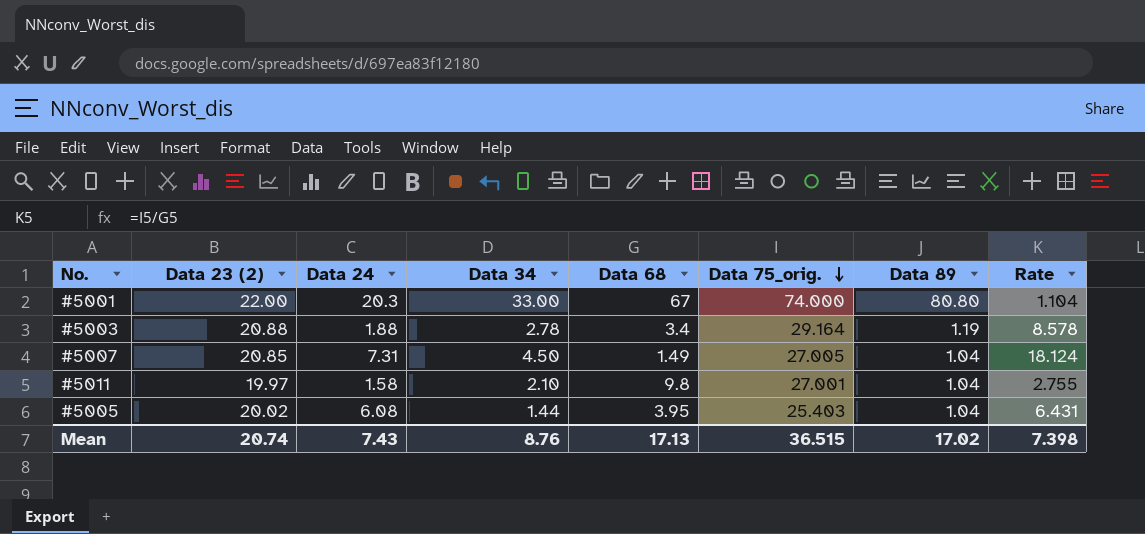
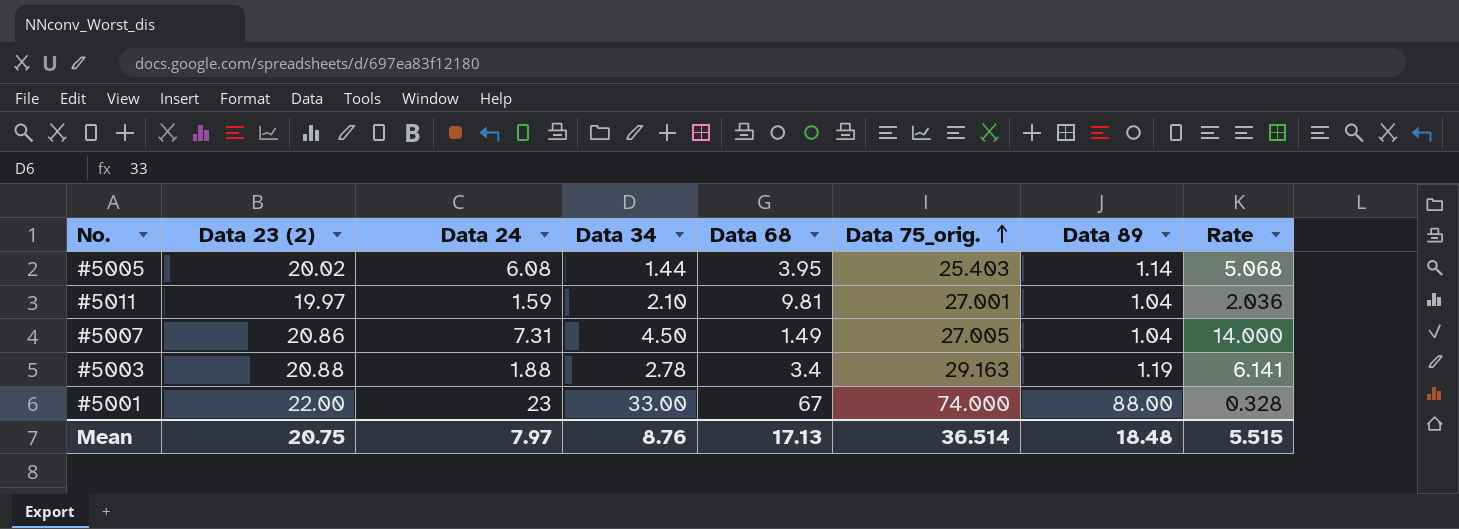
row order: Data 75_orig. descending -> Data 75_orig. ascending
column Rate | formula: [Data 75_orig.] / [Data 68] -> [Data 23 (2)] / [Data 68]
#5005 | Data 89: 1.04 -> 1.14
#5011 | Data 24: 1.58 -> 1.59
#5011 | Data 68: 9.8 -> 9.81
#5007 | Data 23 (2): 20.85 -> 20.86
#5003 | Data 75_orig.: 29.164 -> 29.163
#5001 | Data 24: 20.3 -> 23
#5001 | Data 89: 80.80 -> 88.00
Mean | Data 23 (2): 20.74 -> 20.75
Mean | Data 24: 7.43 -> 7.97
Mean | Data 75_orig.: 36.515 -> 36.514
Mean | Data 89: 17.02 -> 18.48
Mean | Rate: 7.398 -> 5.515

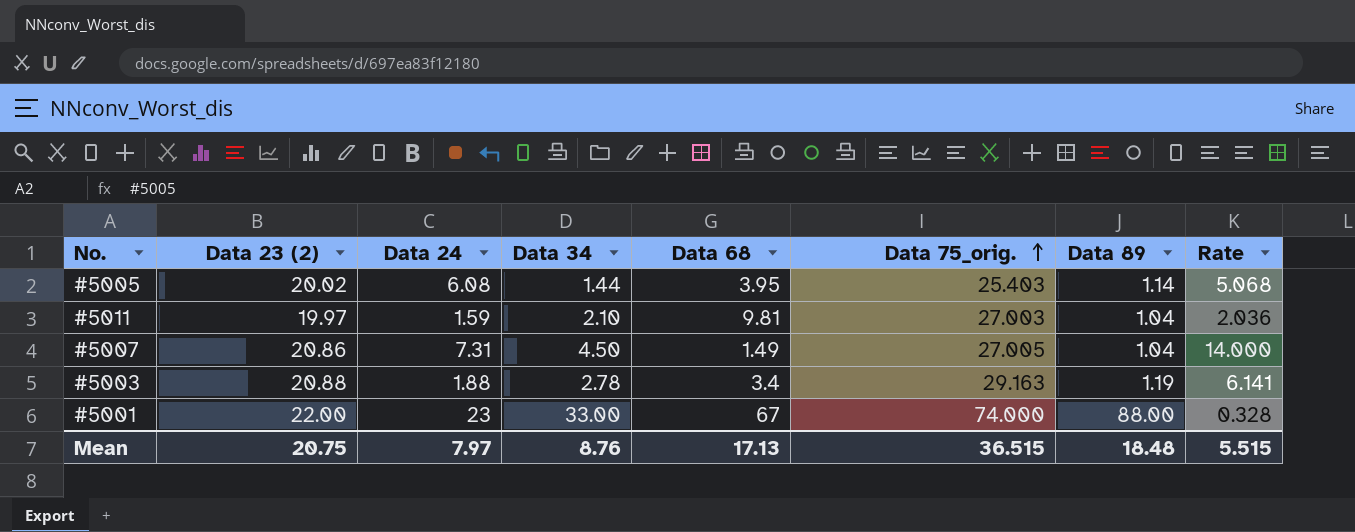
#5011 | Data 75_orig.: 27.001 -> 27.003
Mean | Data 75_orig.: 36.514 -> 36.515

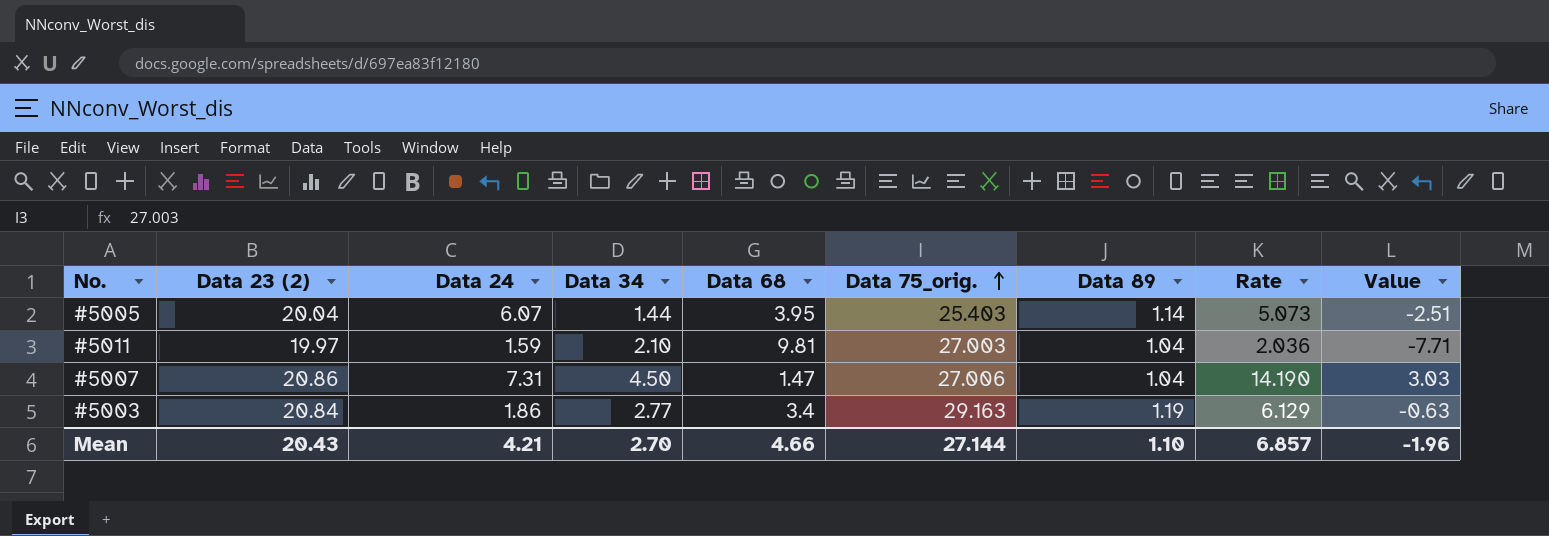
column Value | formula: none -> [Data 34] - [Data 68]
row #5001: 22.00 | 23 | 33.00 | 67 | 74.000 | 88.00 | 0.328 -> none
#5005 | Data 23 (2): 20.02 -> 20.04
#5005 | Data 24: 6.08 -> 6.07
#5005 | Rate: 5.068 -> 5.073
#5007 | Data 68: 1.49 -> 1.47
#5007 | Data 75_orig.: 27.005 -> 27.006
#5007 | Rate: 14.000 -> 14.190
#5003 | Data 23 (2): 20.88 -> 20.84
#5003 | Data 24: 1.88 -> 1.86
#5003 | Data 34: 2.78 -> 2.77
#5003 | Rate: 6.141 -> 6.129
Mean | Data 23 (2): 20.75 -> 20.43
Mean | Data 24: 7.97 -> 4.21
Mean | Data 34: 8.76 -> 2.70
Mean | Data 68: 17.13 -> 4.66
Mean | Data 75_orig.: 36.515 -> 27.144
Mean | Data 89: 18.48 -> 1.10
Mean | Rate: 5.515 -> 6.857

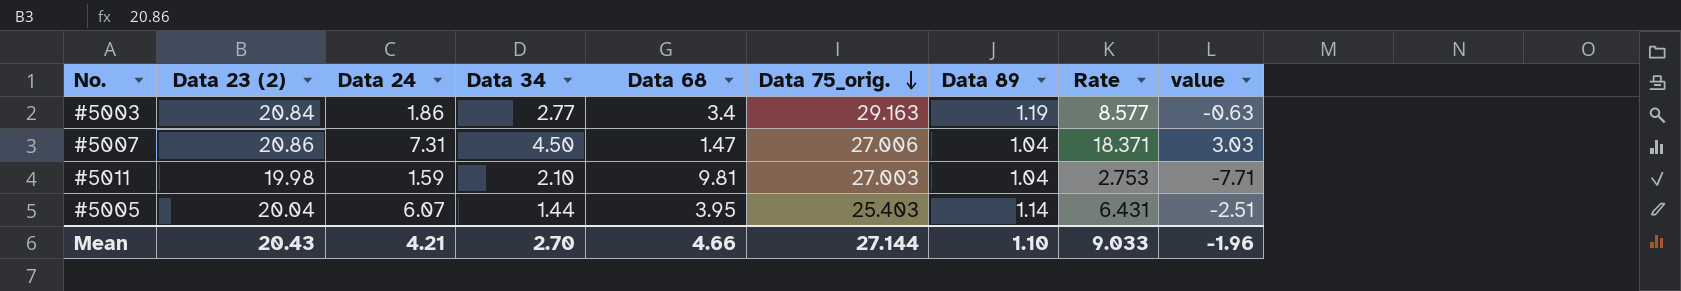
row order: Data 75_orig. ascending -> Data 75_orig. descending
column Rate | formula: [Data 23 (2)] / [Data 68] -> [Data 75_orig.] / [Data 68]
column name: Value -> value
#5011 | Data 23 (2): 19.97 -> 19.98
Mean | Rate: 6.857 -> 9.033

